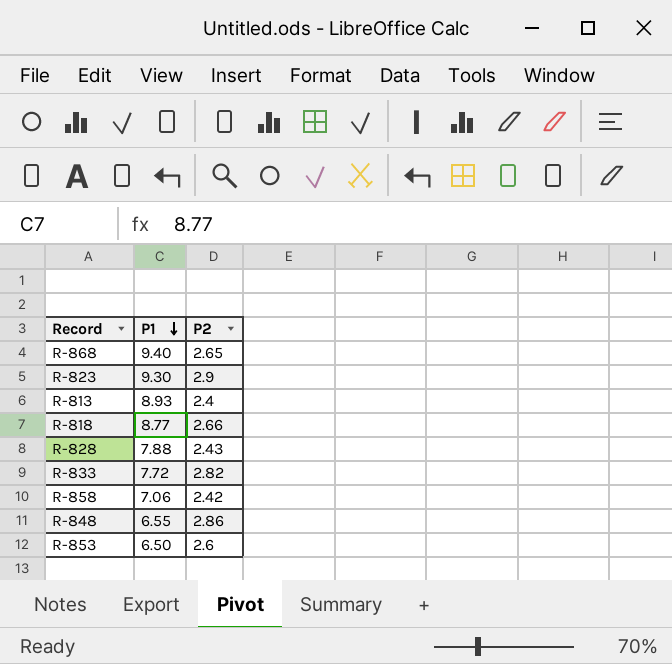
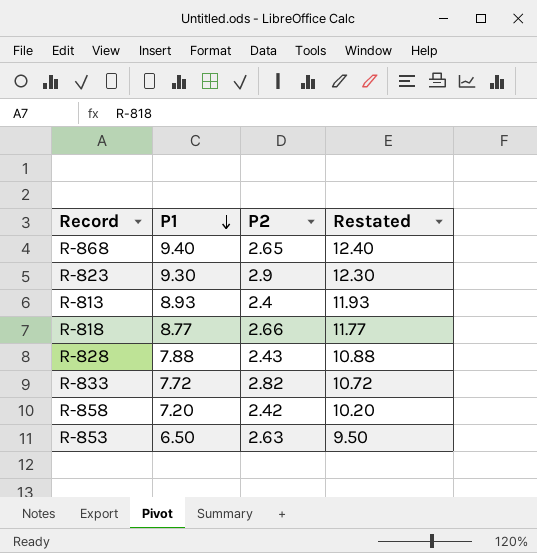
column Restated | formula: none -> [P1] + 3
row R-848: 6.55 | 2.86 -> none
R-858 | P1: 7.06 -> 7.20
R-853 | P2: 2.6 -> 2.63

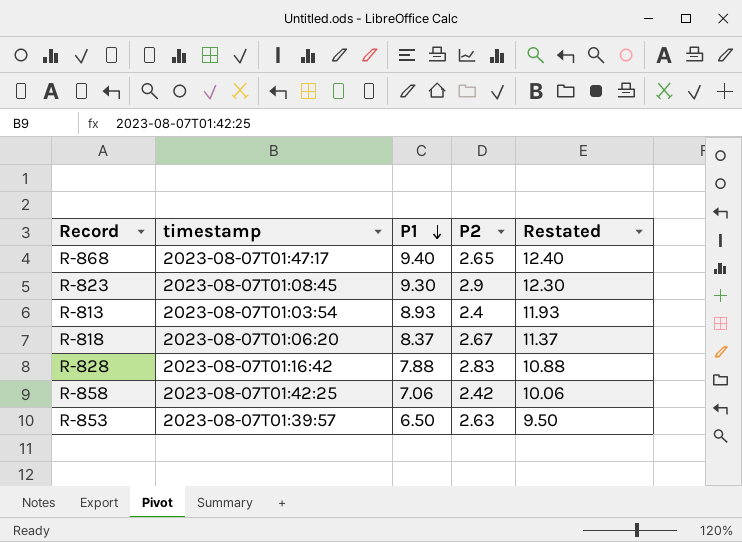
column timestamp | position: none -> 2
row R-833: 7.72 | 2.82 | 10.72 -> none
R-818 | P1: 8.77 -> 8.37
R-818 | P2: 2.66 -> 2.67
R-818 | Restated: 11.77 -> 11.37
R-828 | P2: 2.43 -> 2.83
R-858 | P1: 7.20 -> 7.06
R-858 | Restated: 10.20 -> 10.06

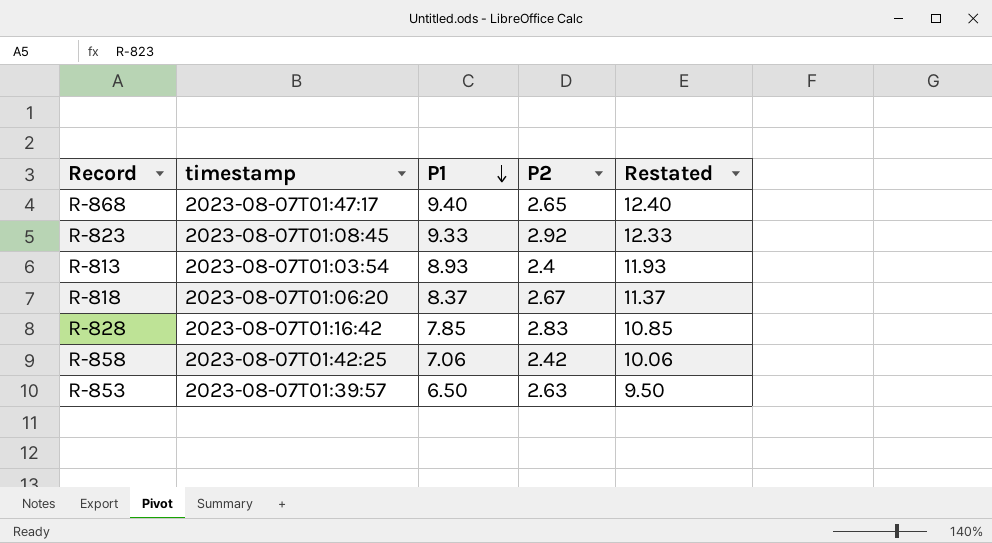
R-823 | P1: 9.30 -> 9.33
R-823 | P2: 2.9 -> 2.92
R-823 | Restated: 12.30 -> 12.33
R-828 | P1: 7.88 -> 7.85
R-828 | Restated: 10.88 -> 10.85

